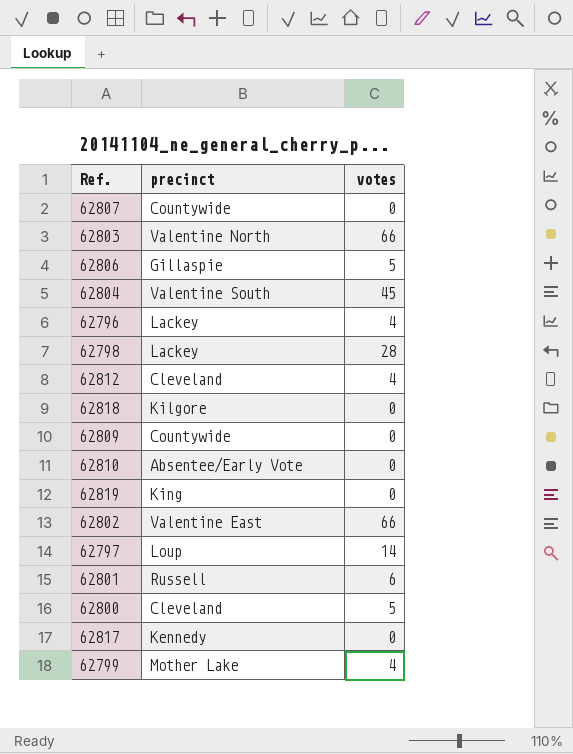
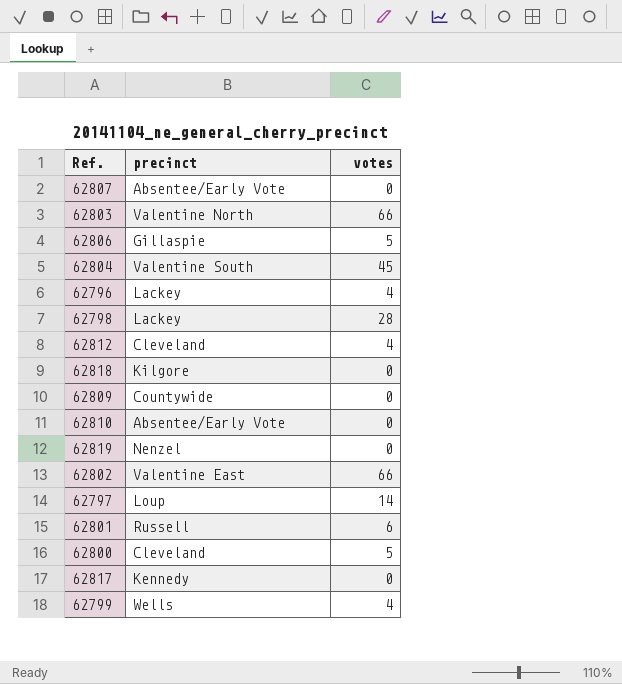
62807 | precinct: Countywide -> Absentee/Early Vote
62819 | precinct: King -> Nenzel
62799 | precinct: Mother Lake -> Wells

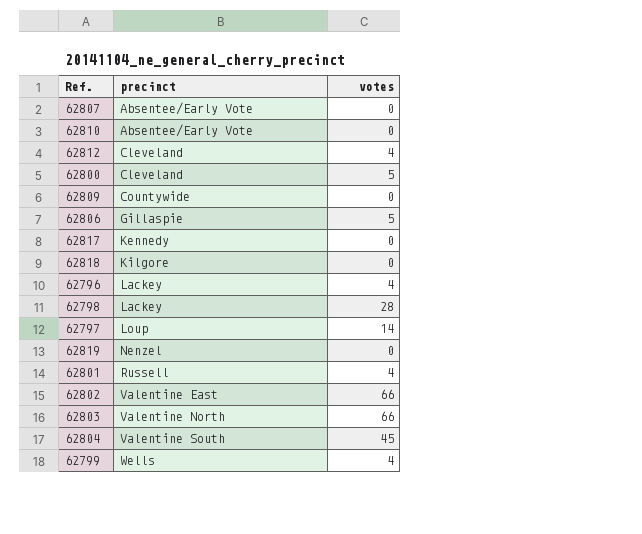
row order: none -> precinct ascending
62801 | votes: 6 -> 4

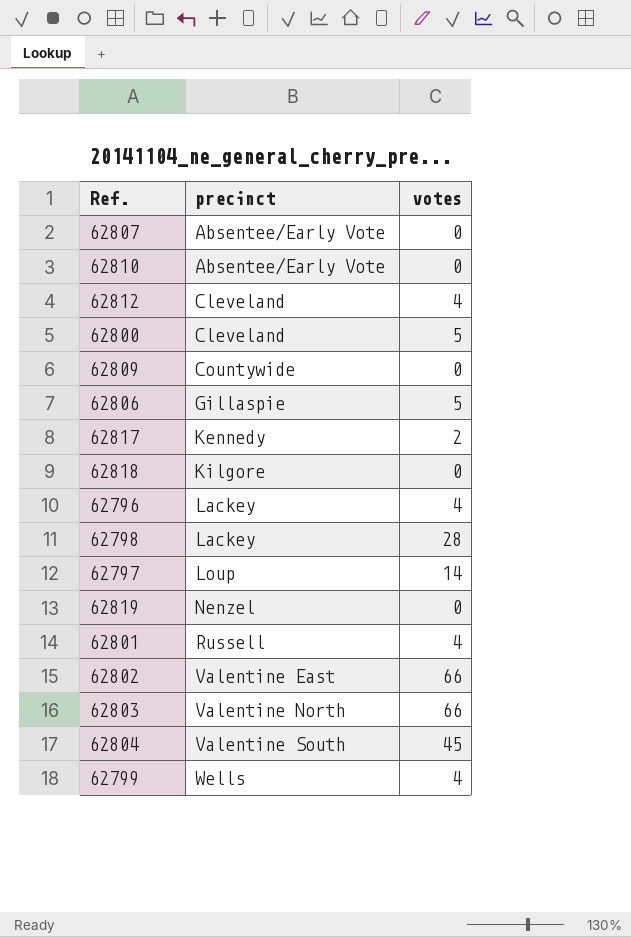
62817 | votes: 0 -> 2

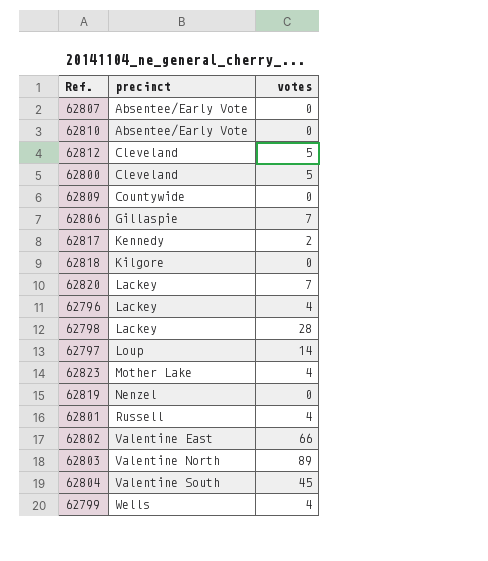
62812 | votes: 4 -> 5
62806 | votes: 5 -> 7
row 62820: none -> Lackey | 7
row 62823: none -> Mother Lake | 4
62803 | votes: 66 -> 89

